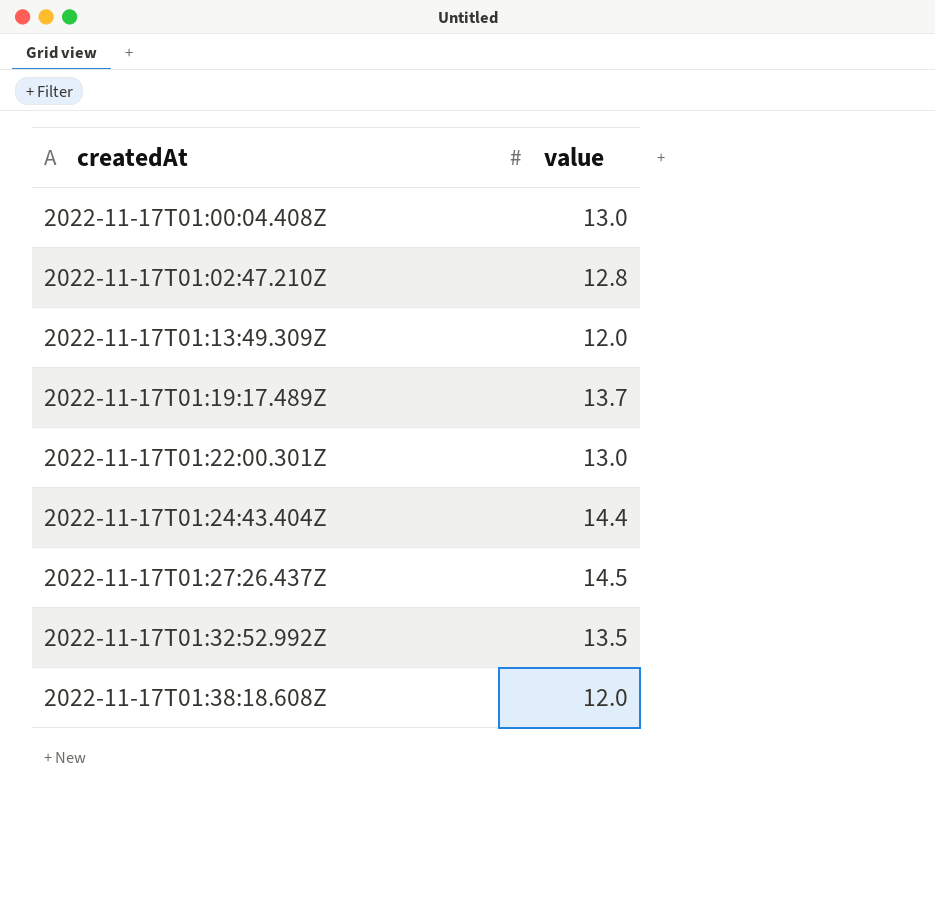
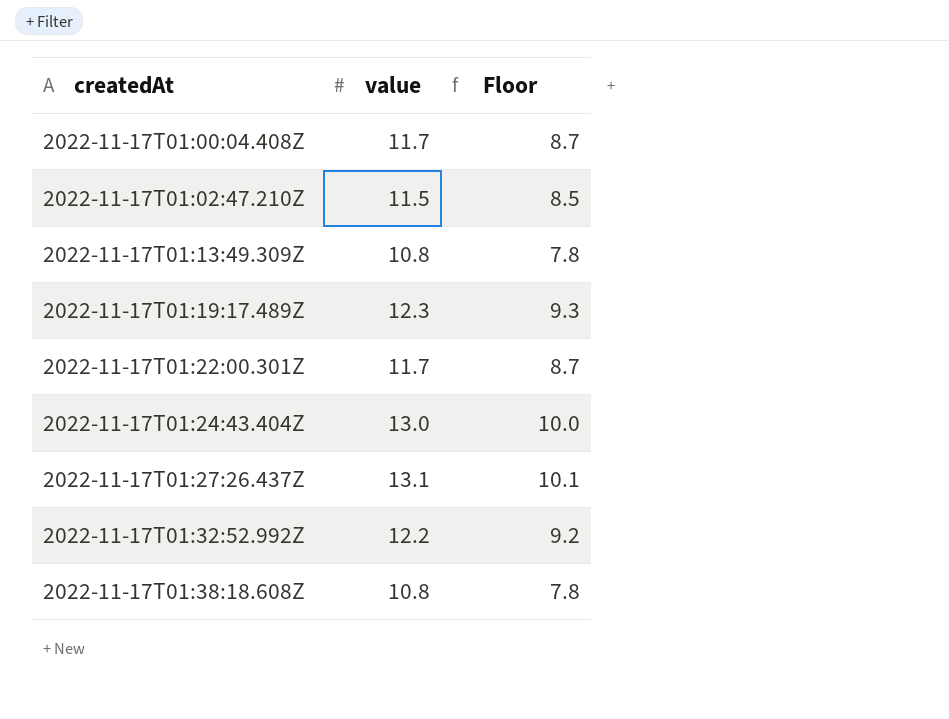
column Floor | formula: none -> [value] - 3
2022-11-17T01:00:04.408Z | value: 13.0 -> 11.7
2022-11-17T01:02:47.210Z | value: 12.8 -> 11.5
2022-11-17T01:13:49.309Z | value: 12.0 -> 10.8
2022-11-17T01:19:17.489Z | value: 13.7 -> 12.3
2022-11-17T01:22:00.301Z | value: 13.0 -> 11.7
2022-11-17T01:24:43.404Z | value: 14.4 -> 13.0
2022-11-17T01:27:26.437Z | value: 14.5 -> 13.1
2022-11-17T01:32:52.992Z | value: 13.5 -> 12.2
2022-11-17T01:38:18.608Z | value: 12.0 -> 10.8

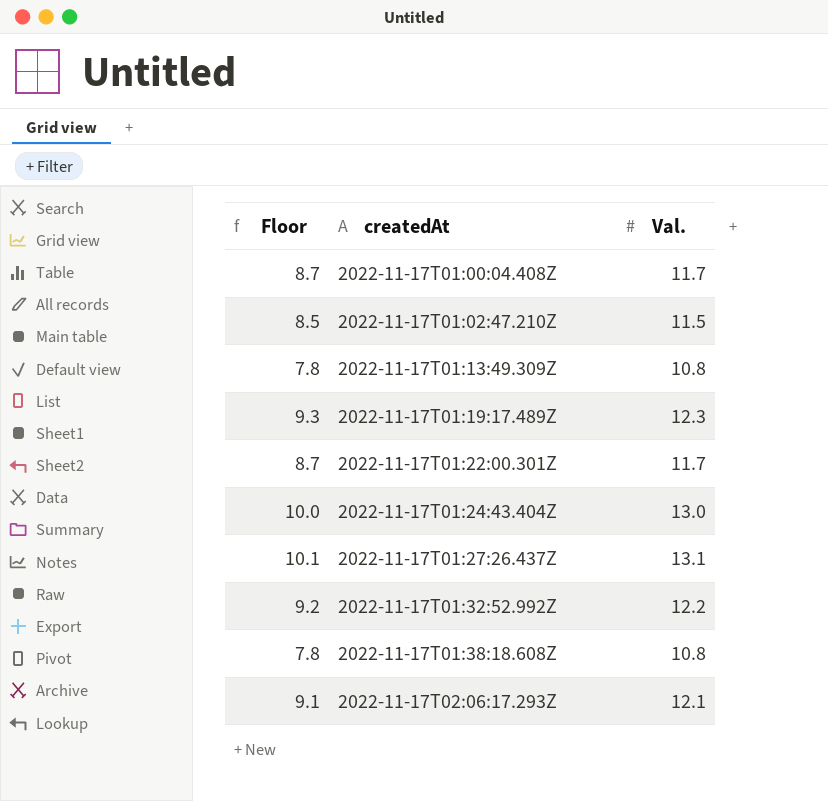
column Floor | position: 3 -> 1
column name: value -> Val.
row 2022-11-17T02:06:17.293Z: none -> 9.1 | 12.1

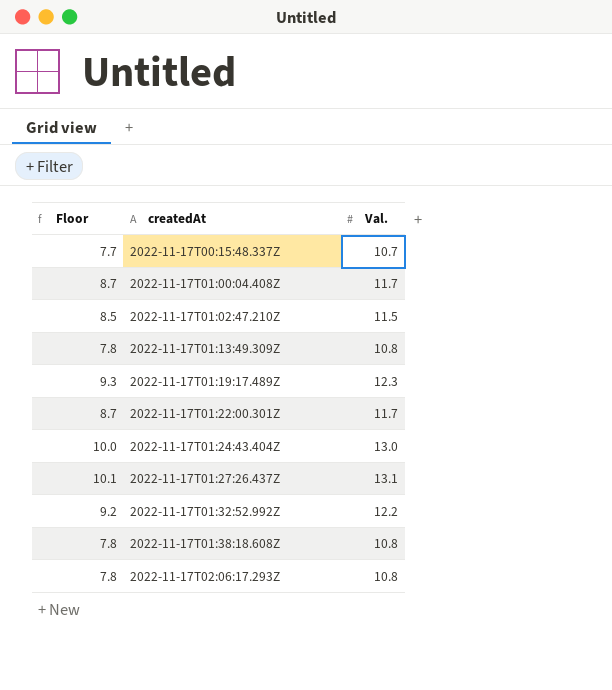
row 2022-11-17T00:15:48.337Z: none -> 7.7 | 10.7
2022-11-17T02:06:17.293Z | Floor: 9.1 -> 7.8
2022-11-17T02:06:17.293Z | Val.: 12.1 -> 10.8

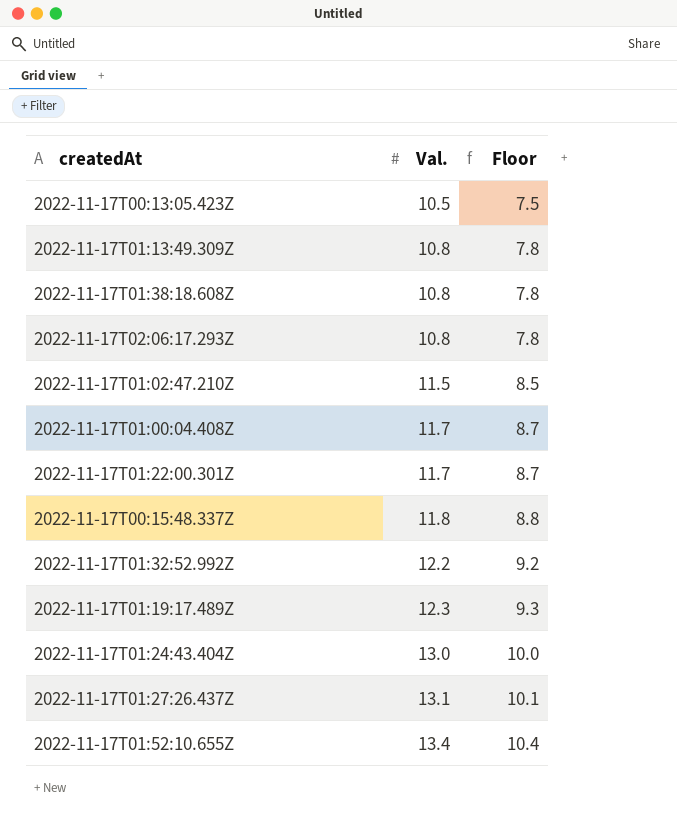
row order: createdAt ascending -> Val. ascending
column Floor | position: 1 -> 3
row 2022-11-17T00:13:05.423Z: none -> 10.5 | 7.5
2022-11-17T00:15:48.337Z | Val.: 10.7 -> 11.8
2022-11-17T00:15:48.337Z | Floor: 7.7 -> 8.8
row 2022-11-17T01:52:10.655Z: none -> 13.4 | 10.4

